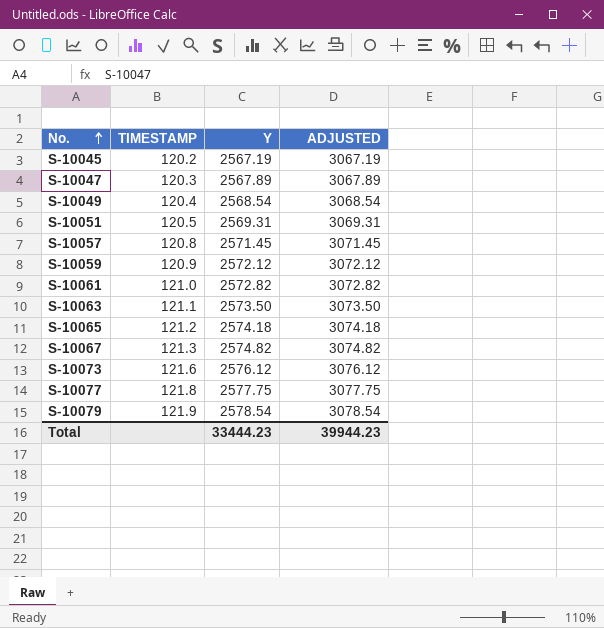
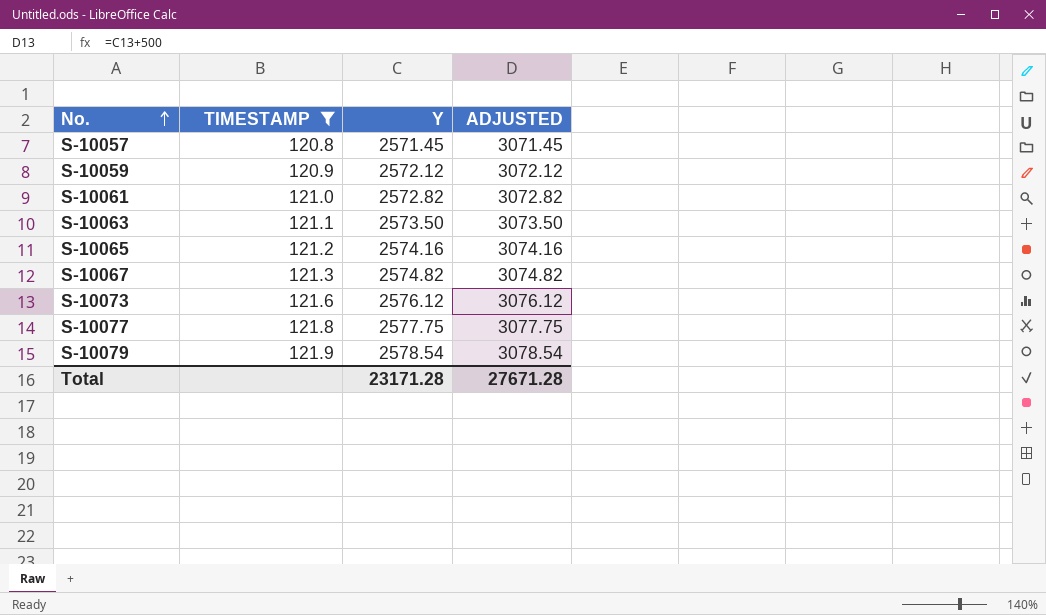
filter: none -> TIMESTAMP >= 120.8
S-10065 | Y: 2574.18 -> 2574.16
S-10065 | ADJUSTED: 3074.18 -> 3074.16
Total | Y: 33444.23 -> 23171.28
Total | ADJUSTED: 39944.23 -> 27671.28

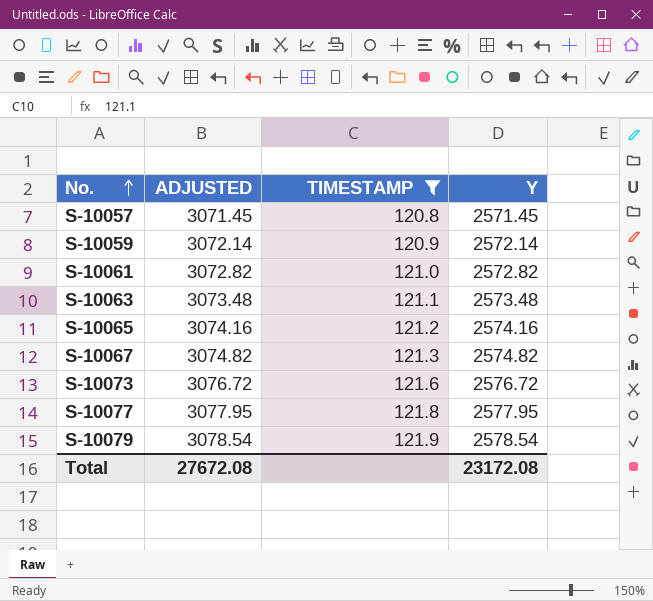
column ADJUSTED | position: 4 -> 2
S-10059 | ADJUSTED: 3072.12 -> 3072.14
S-10059 | Y: 2572.12 -> 2572.14
S-10063 | ADJUSTED: 3073.50 -> 3073.48
S-10063 | Y: 2573.50 -> 2573.48
S-10073 | ADJUSTED: 3076.12 -> 3076.72
S-10073 | Y: 2576.12 -> 2576.72
S-10077 | ADJUSTED: 3077.75 -> 3077.95
S-10077 | Y: 2577.75 -> 2577.95
Total | ADJUSTED: 27671.28 -> 27672.08
Total | Y: 23171.28 -> 23172.08

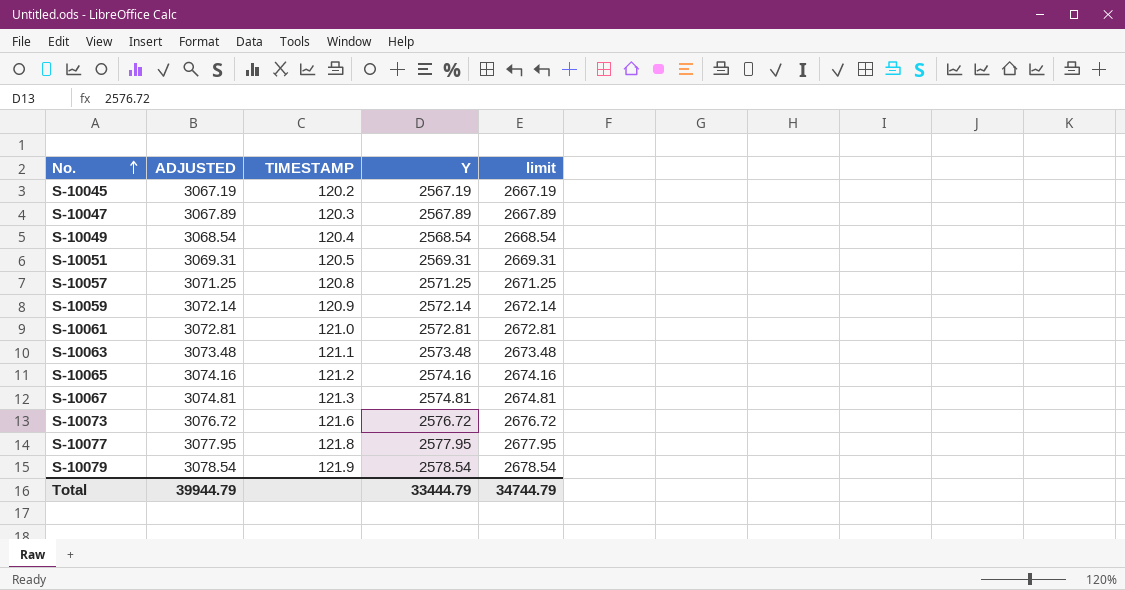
filter: TIMESTAMP >= 120.8 -> none
column limit | formula: none -> [Y] + 100
S-10057 | ADJUSTED: 3071.45 -> 3071.25
S-10057 | Y: 2571.45 -> 2571.25
S-10061 | ADJUSTED: 3072.82 -> 3072.81
S-10061 | Y: 2572.82 -> 2572.81
S-10067 | ADJUSTED: 3074.82 -> 3074.81
S-10067 | Y: 2574.82 -> 2574.81
Total | ADJUSTED: 27672.08 -> 39944.79
Total | Y: 23172.08 -> 33444.79

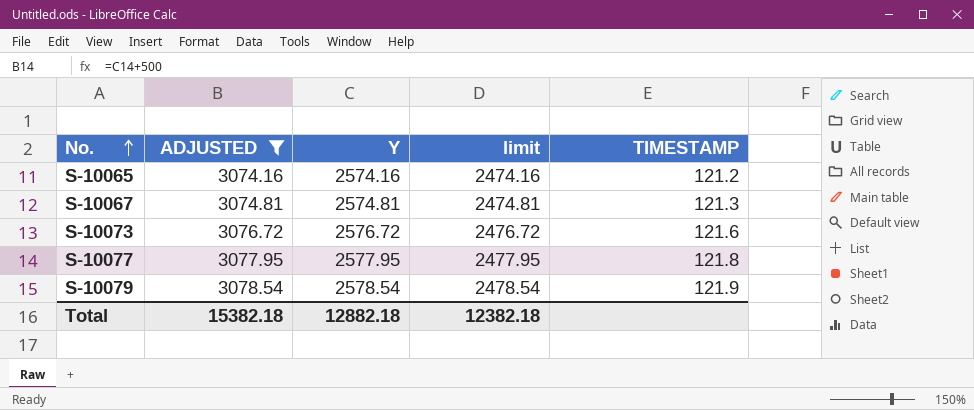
filter: none -> ADJUSTED >= 3074.16
column limit | formula: [Y] + 100 -> [Y] - 100
column TIMESTAMP | position: 3 -> 5
Total | ADJUSTED: 39944.79 -> 15382.18
Total | Y: 33444.79 -> 12882.18
Total | limit: 34744.79 -> 12382.18

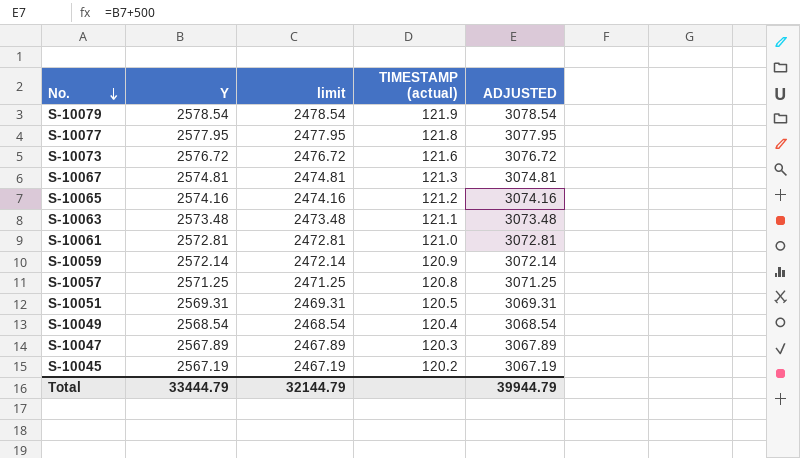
filter: ADJUSTED >= 3074.16 -> none
row order: No. ascending -> No. descending
column name: TIMESTAMP -> TIMESTAMP (actual)
column ADJUSTED | position: 2 -> 5
Total | Y: 12882.18 -> 33444.79
Total | limit: 12382.18 -> 32144.79
Total | ADJUSTED: 15382.18 -> 39944.79

